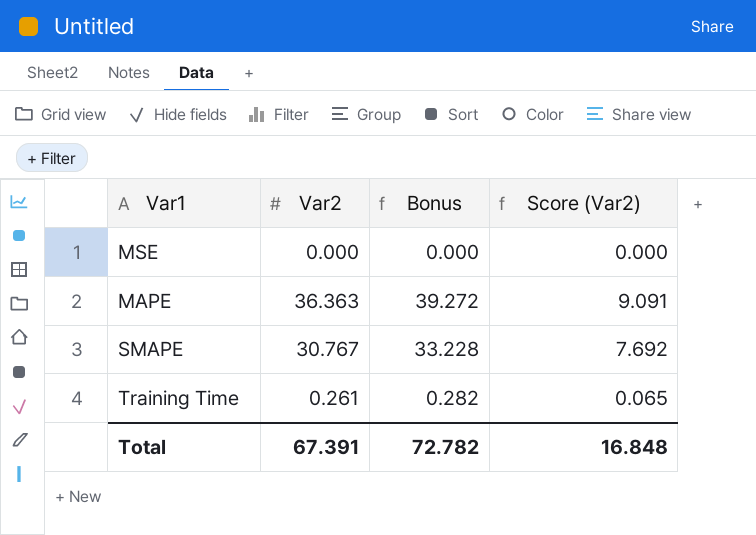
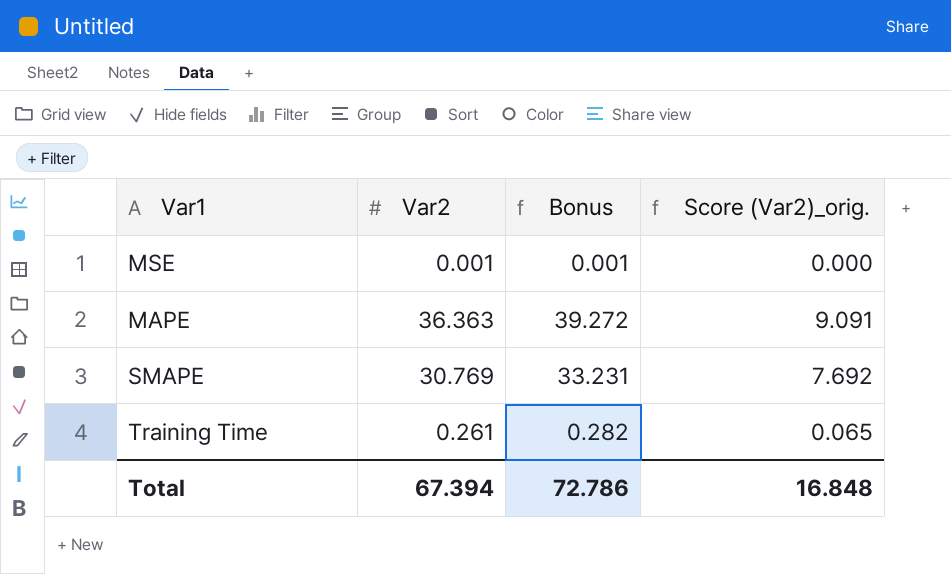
column name: Score (Var2) -> Score (Var2)_orig.
MSE | Var2: 0.000 -> 0.001
MSE | Bonus: 0.000 -> 0.001
SMAPE | Var2: 30.767 -> 30.769
SMAPE | Bonus: 33.228 -> 33.231
Total | Var2: 67.391 -> 67.394
Total | Bonus: 72.782 -> 72.786

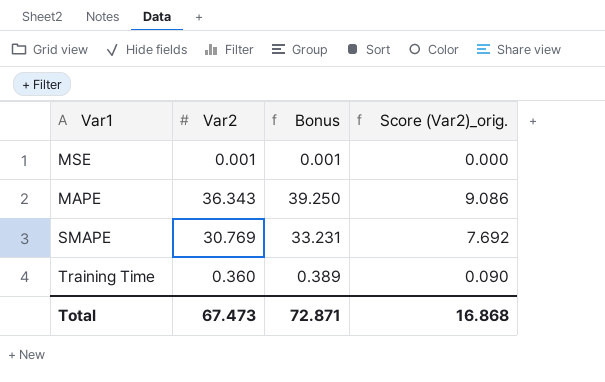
MAPE | Var2: 36.363 -> 36.343
MAPE | Bonus: 39.272 -> 39.250
MAPE | Score (Var2)_orig.: 9.091 -> 9.086
Training Time | Var2: 0.261 -> 0.360
Training Time | Bonus: 0.282 -> 0.389
Training Time | Score (Var2)_orig.: 0.065 -> 0.090
Total | Var2: 67.394 -> 67.473
Total | Bonus: 72.786 -> 72.871
Total | Score (Var2)_orig.: 16.848 -> 16.868

